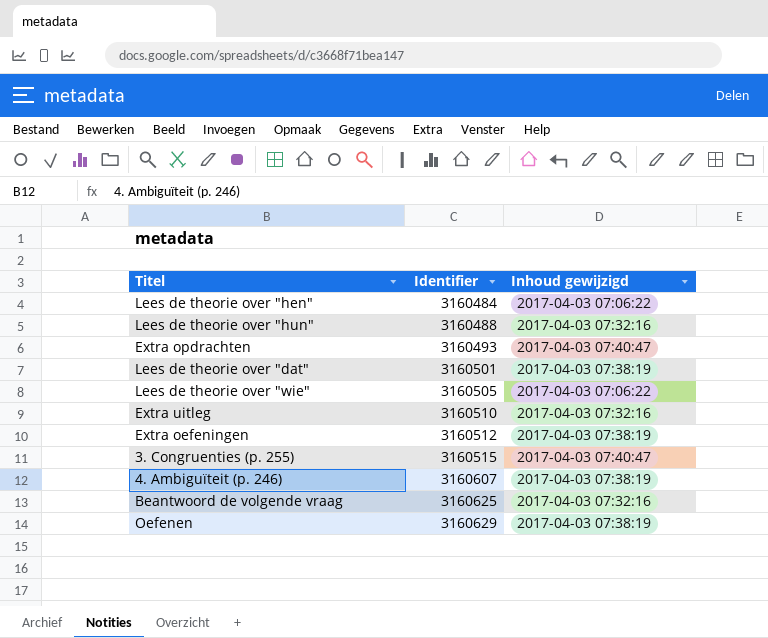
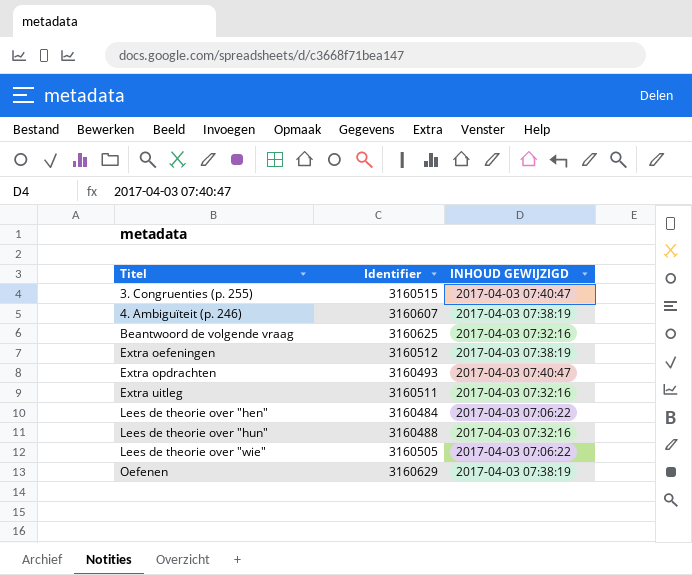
row order: Identifier ascending -> Titel ascending
column name: Inhoud gewijzigd -> INHOUD GEWIJZIGD
row Lees de theorie over "dat": 3160501 | 2017-04-03 07:38:19 -> none
Extra uitleg | Identifier: 3160510 -> 3160511

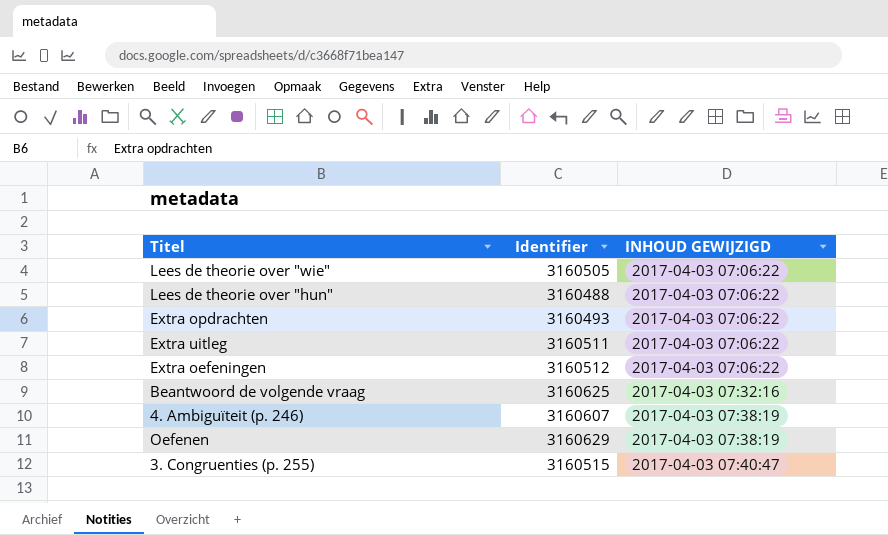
row order: Titel ascending -> INHOUD GEWIJZIGD ascending
row Lees de theorie over "hen": 3160484 | 2017-04-03 07:06:22 -> none
Lees de theorie over "hun" | INHOUD GEWIJZIGD: 2017-04-03 07:32:16 -> 2017-04-03 07:06:22
Extra opdrachten | INHOUD GEWIJZIGD: 2017-04-03 07:40:47 -> 2017-04-03 07:06:22
Extra uitleg | INHOUD GEWIJZIGD: 2017-04-03 07:32:16 -> 2017-04-03 07:06:22
Extra oefeningen | INHOUD GEWIJZIGD: 2017-04-03 07:38:19 -> 2017-04-03 07:06:22

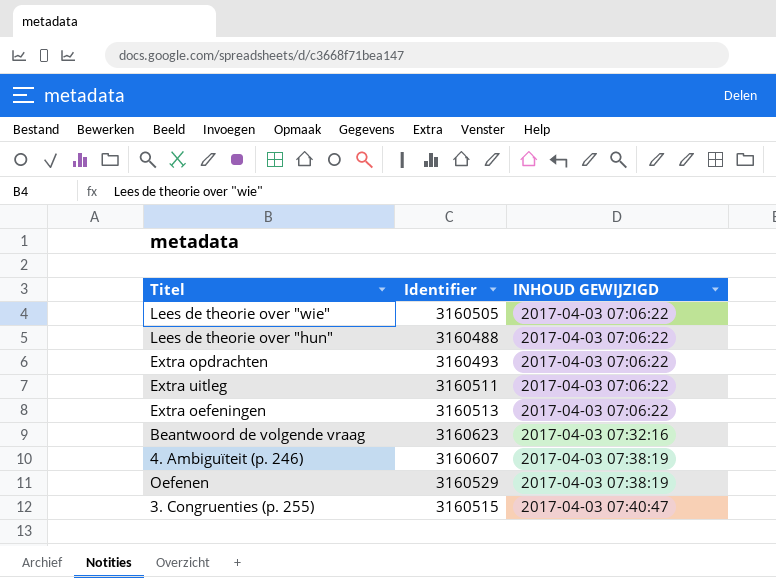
Extra oefeningen | Identifier: 3160512 -> 3160513
Beantwoord de volgende vraag | Identifier: 3160625 -> 3160623
Oefenen | Identifier: 3160629 -> 3160529

